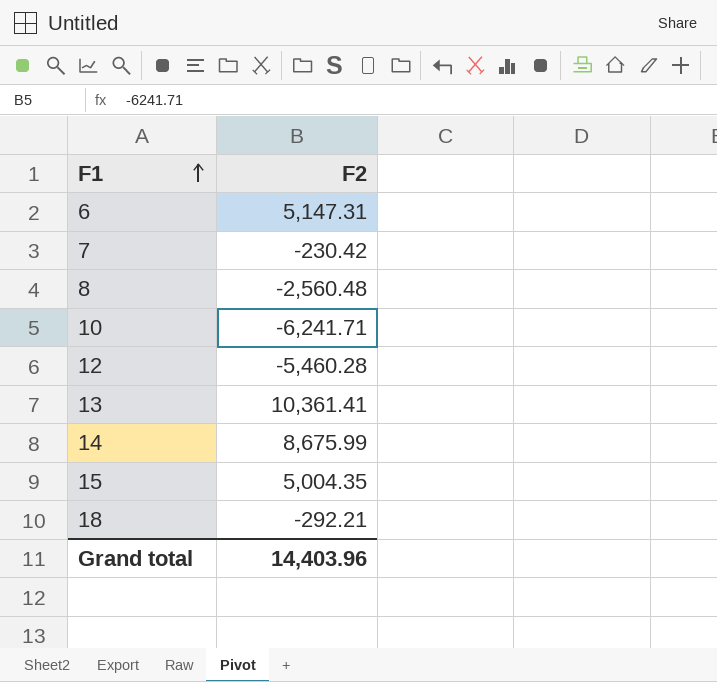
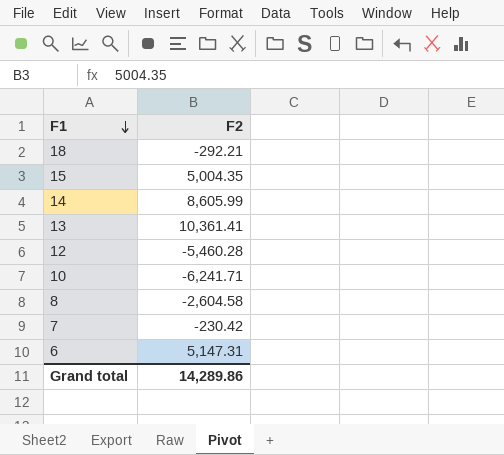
row order: F1 ascending -> F1 descending
14 | F2: 8,675.99 -> 8,605.99
8 | F2: -2,560.48 -> -2,604.58
Grand total | F2: 14,403.96 -> 14,289.86

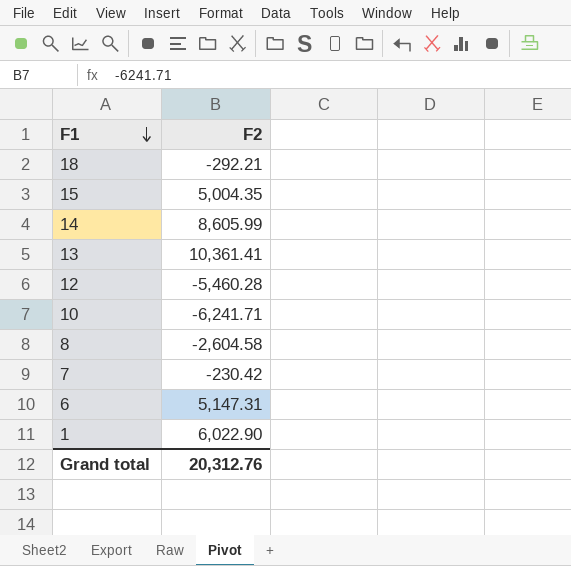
row 1: none -> 6,022.90
Grand total | F2: 14,289.86 -> 20,312.76

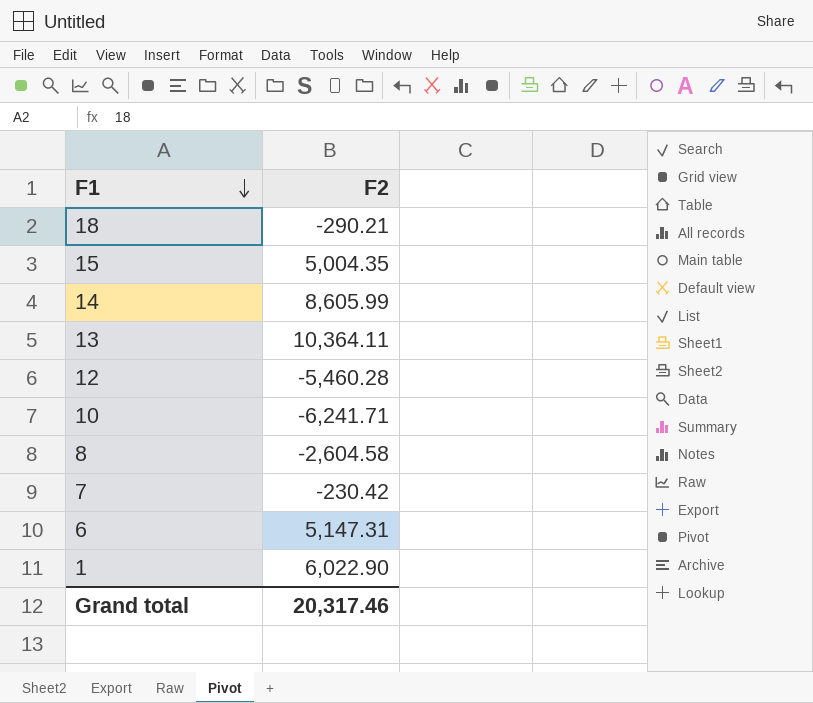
18 | F2: -292.21 -> -290.21
13 | F2: 10,361.41 -> 10,364.11
Grand total | F2: 20,312.76 -> 20,317.46

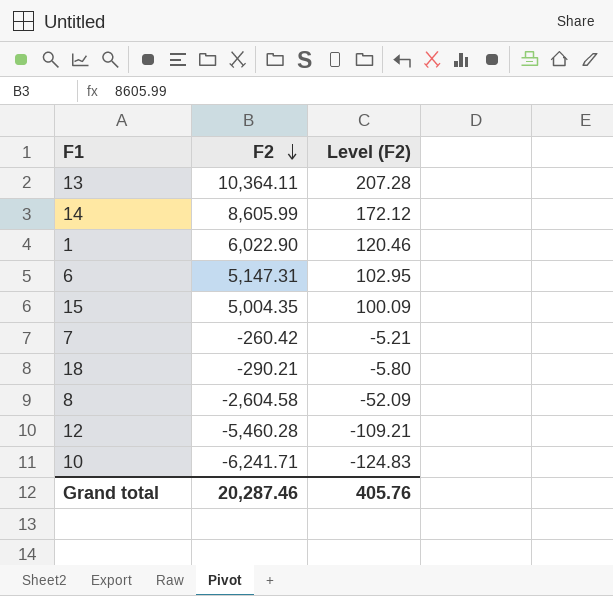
row order: F1 descending -> F2 descending
column Level (F2) | formula: none -> [F2] * 0.02
7 | F2: -230.42 -> -260.42
Grand total | F2: 20,317.46 -> 20,287.46

